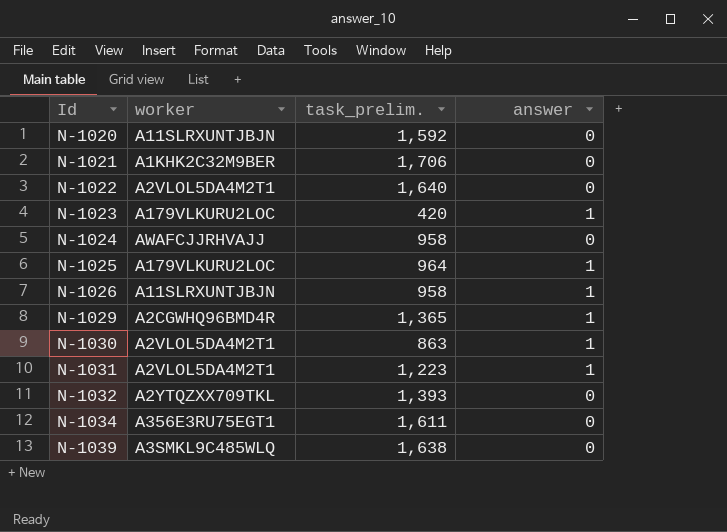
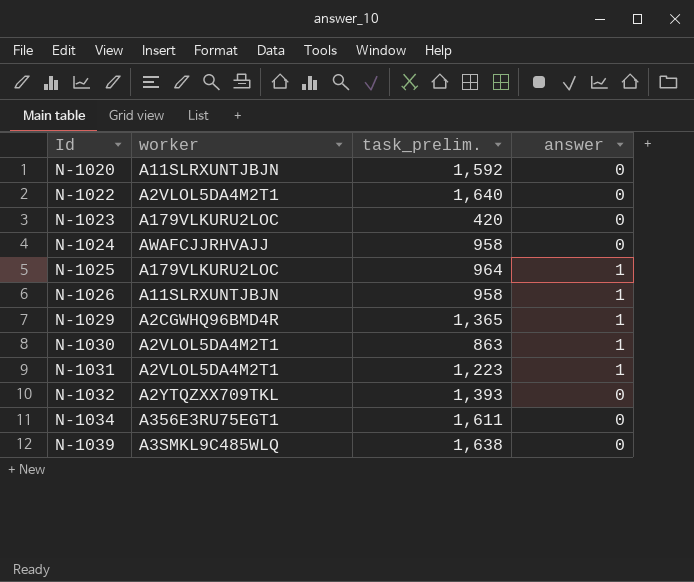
row N-1021: A1KHK2C32M9BER | 1,706 | 0 -> none
N-1023 | answer: 1 -> 0

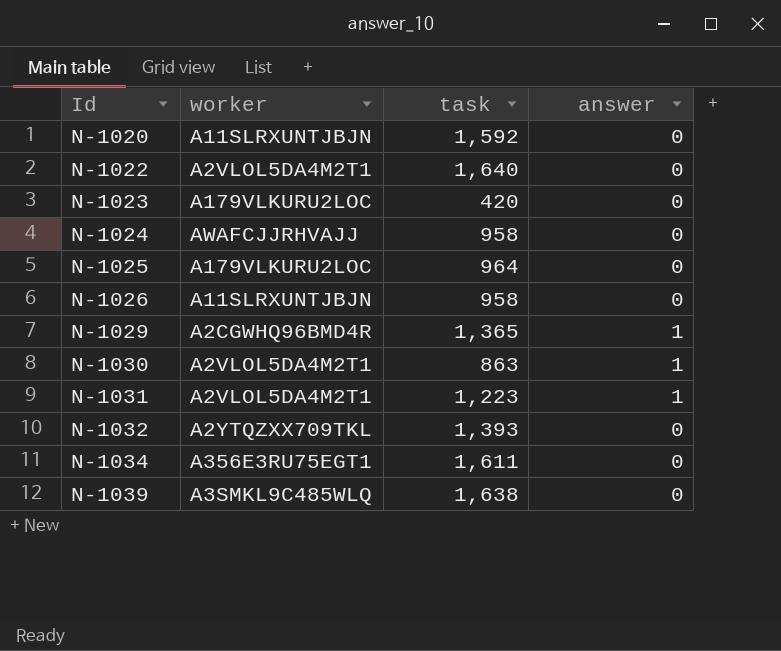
column name: task_prelim. -> task
N-1025 | answer: 1 -> 0
N-1026 | answer: 1 -> 0

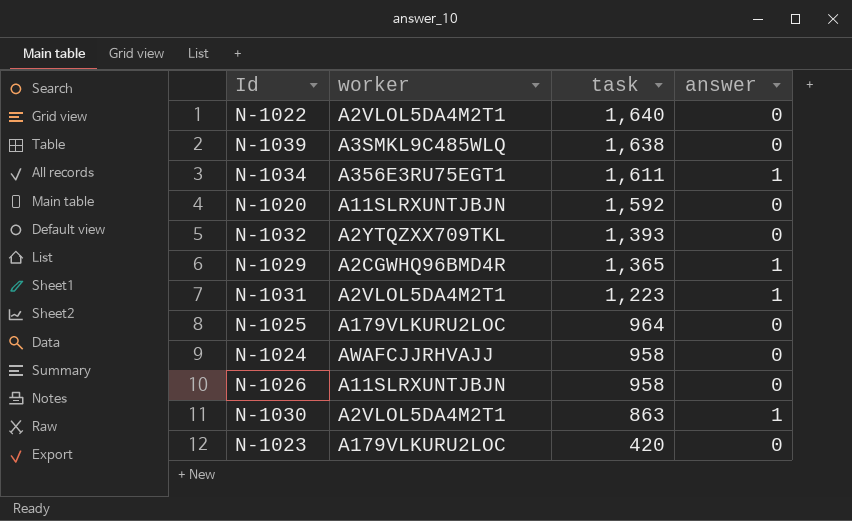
row order: Id ascending -> task descending
N-1034 | answer: 0 -> 1

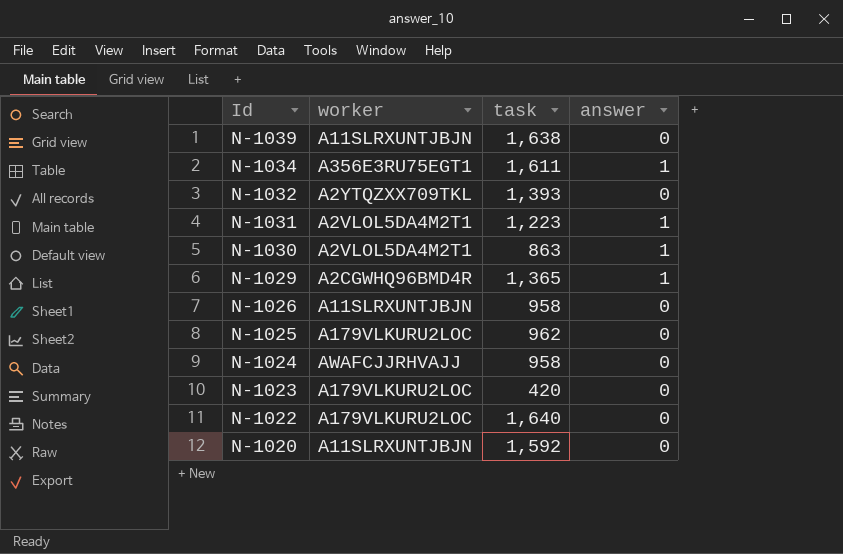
row order: task descending -> Id descending
N-1039 | worker: A3SMKL9C485WLQ -> A11SLRXUNTJBJN
N-1025 | task: 964 -> 962
N-1022 | worker: A2VLOL5DA4M2T1 -> A179VLKURU2LOC

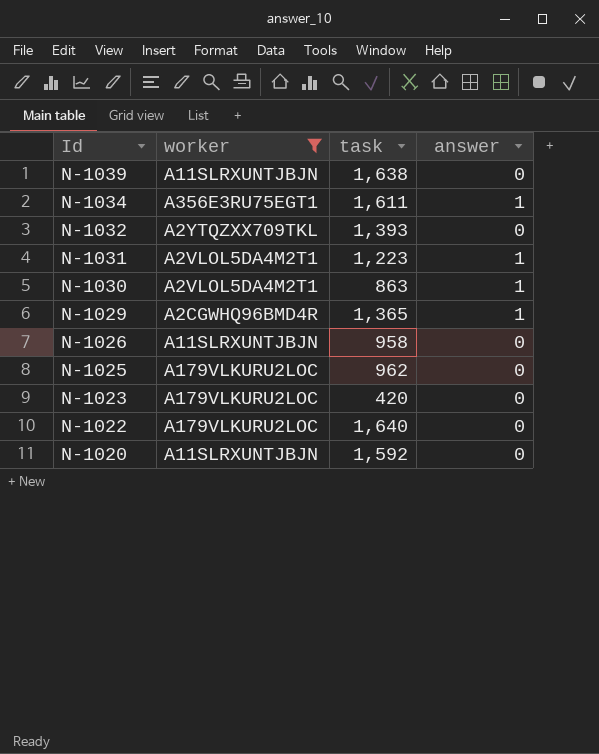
filter: none -> worker != AWAFCJJRHVAJJ

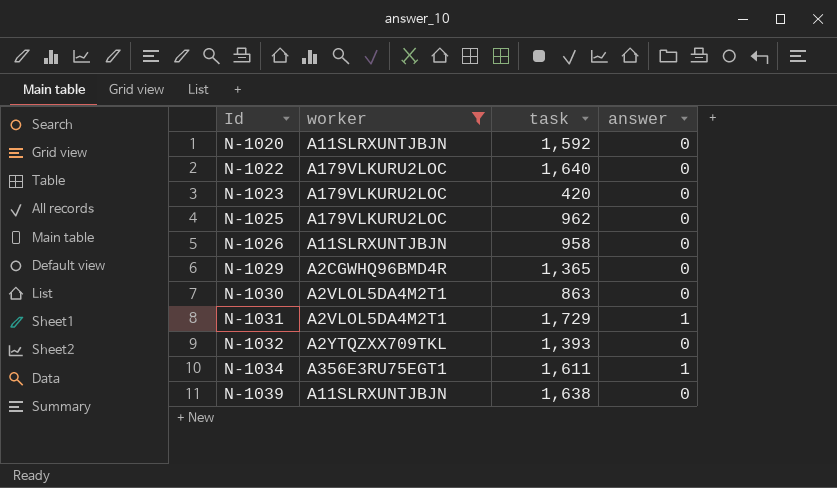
row order: Id descending -> Id ascending
N-1029 | answer: 1 -> 0
N-1030 | answer: 1 -> 0
N-1031 | task: 1,223 -> 1,729

